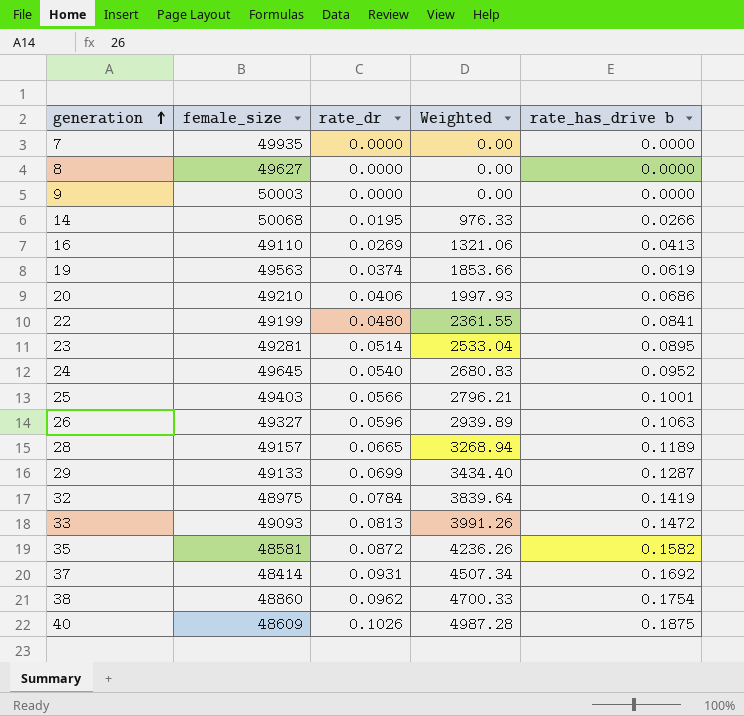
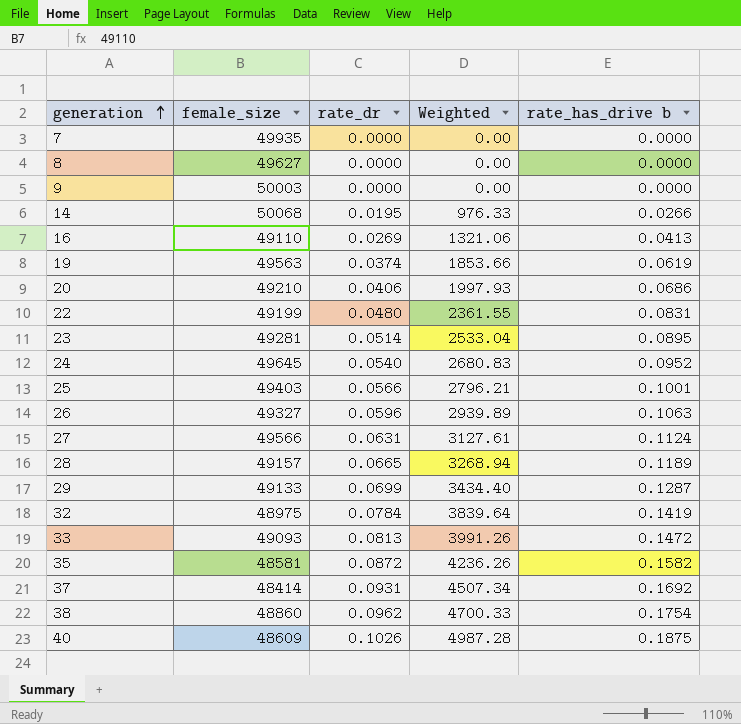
22 | rate_has_drive b: 0.0841 -> 0.0831
row 27: none -> 49566 | 0.0631 | 3127.61 | 0.1124

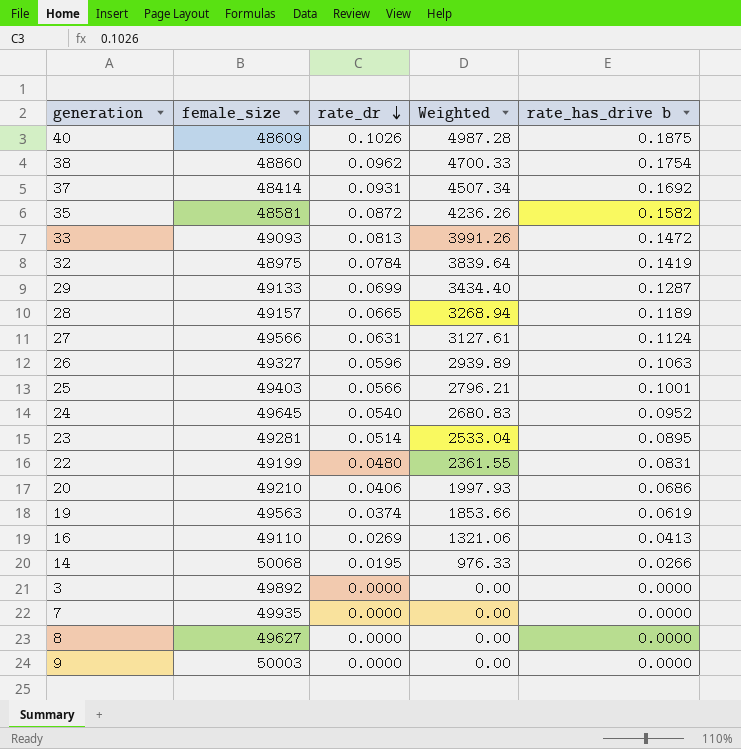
row order: generation ascending -> rate_dr descending
row 3: none -> 49892 | 0.0000 | 0.00 | 0.0000

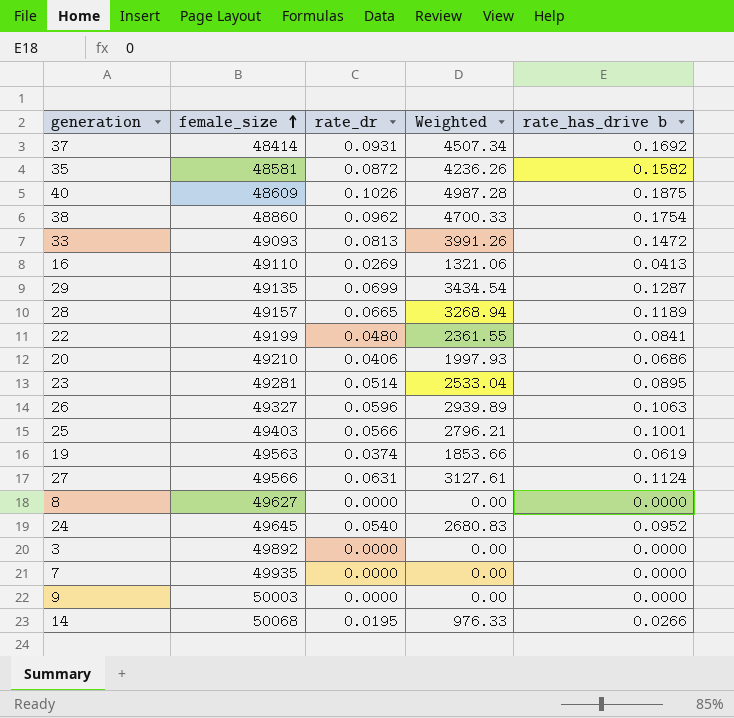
row order: rate_dr descending -> female_size ascending
row 32: 48975 | 0.0784 | 3839.64 | 0.1419 -> none
29 | female_size: 49133 -> 49135
29 | Weighted: 3434.40 -> 3434.54
22 | rate_has_drive b: 0.0831 -> 0.0841

